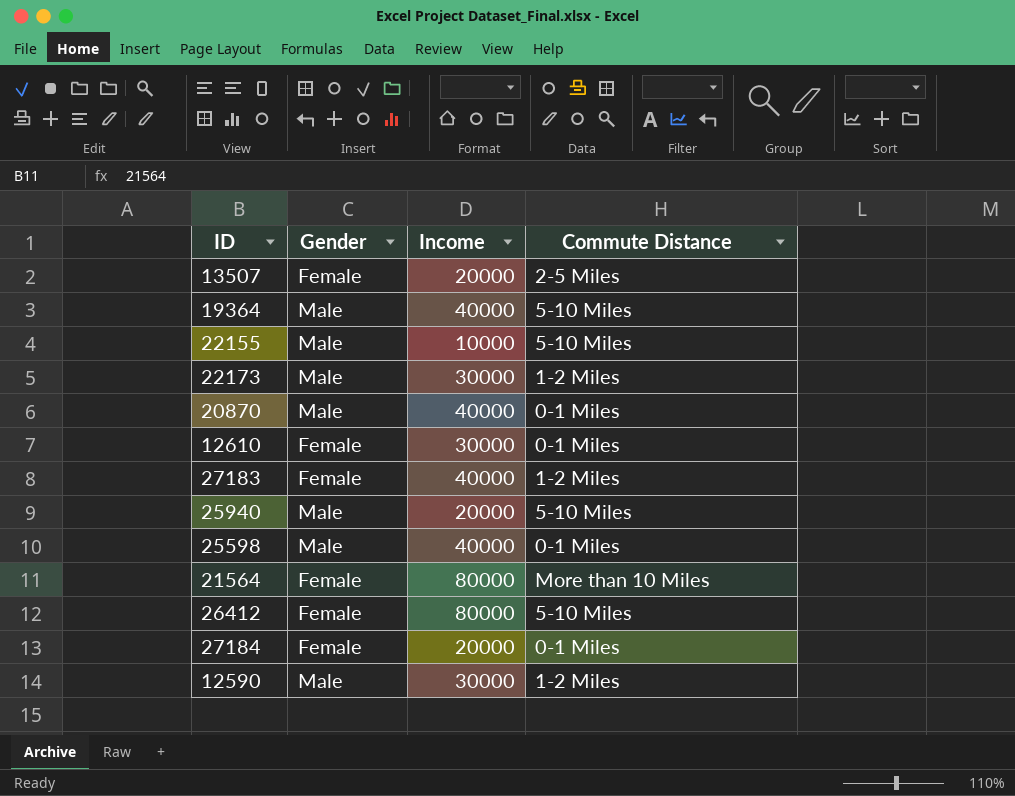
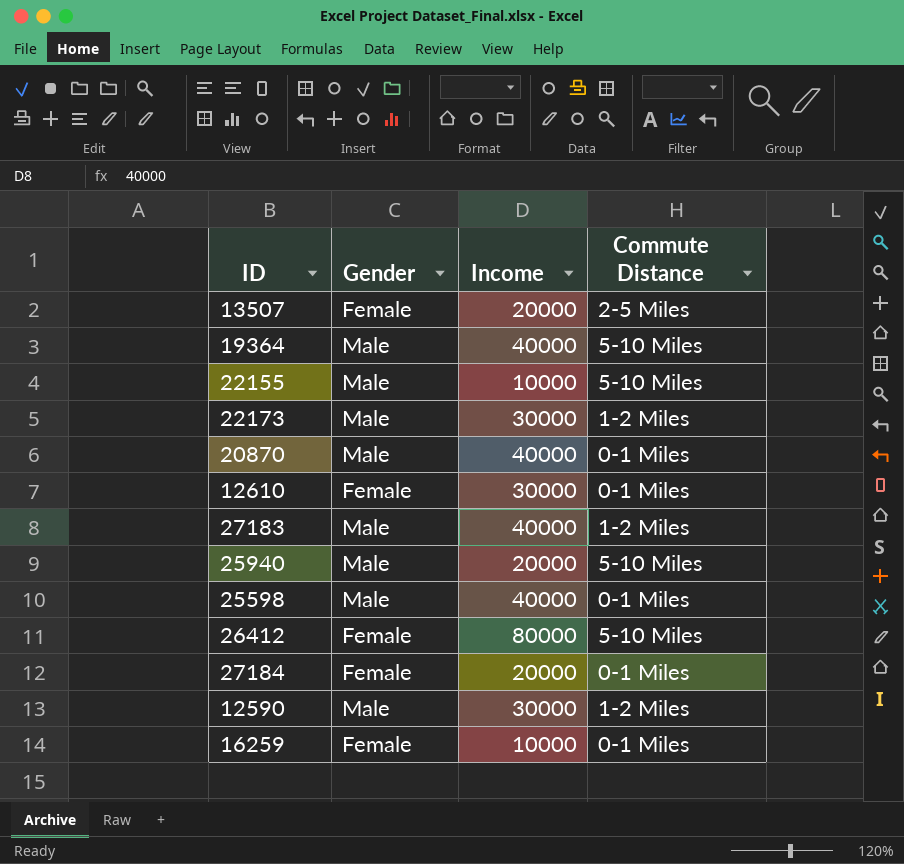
row 21564: Female | 80000 | More than 10 Miles -> none
27183 | Gender: Female -> Male
row 16259: none -> Female | 10000 | 0-1 Miles

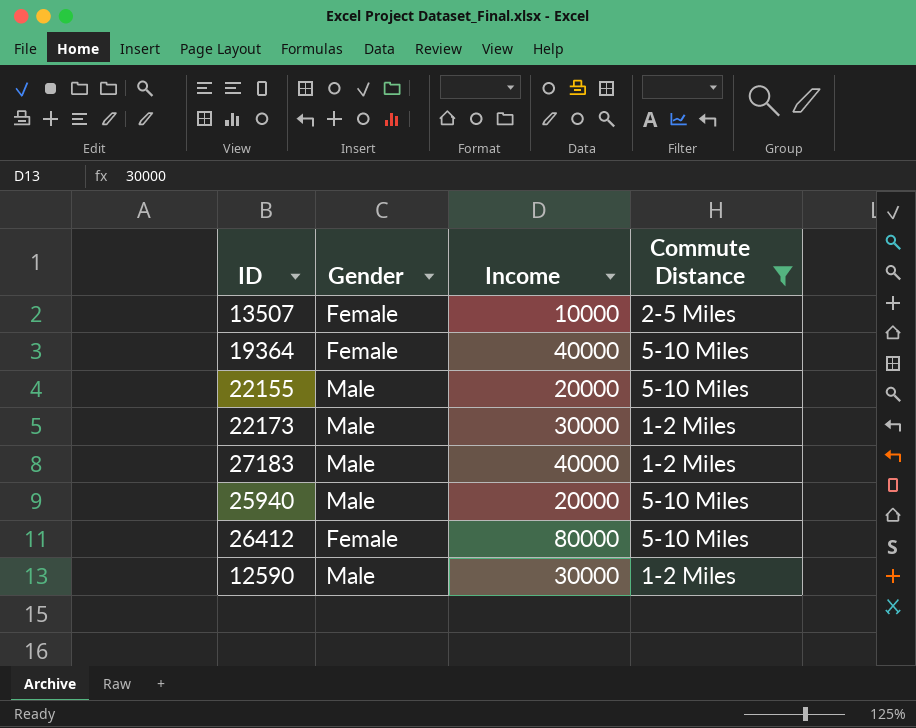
filter: none -> Commute Distance != 0-1 Miles
13507 | Income: 20000 -> 10000
19364 | Gender: Male -> Female
22155 | Income: 10000 -> 20000

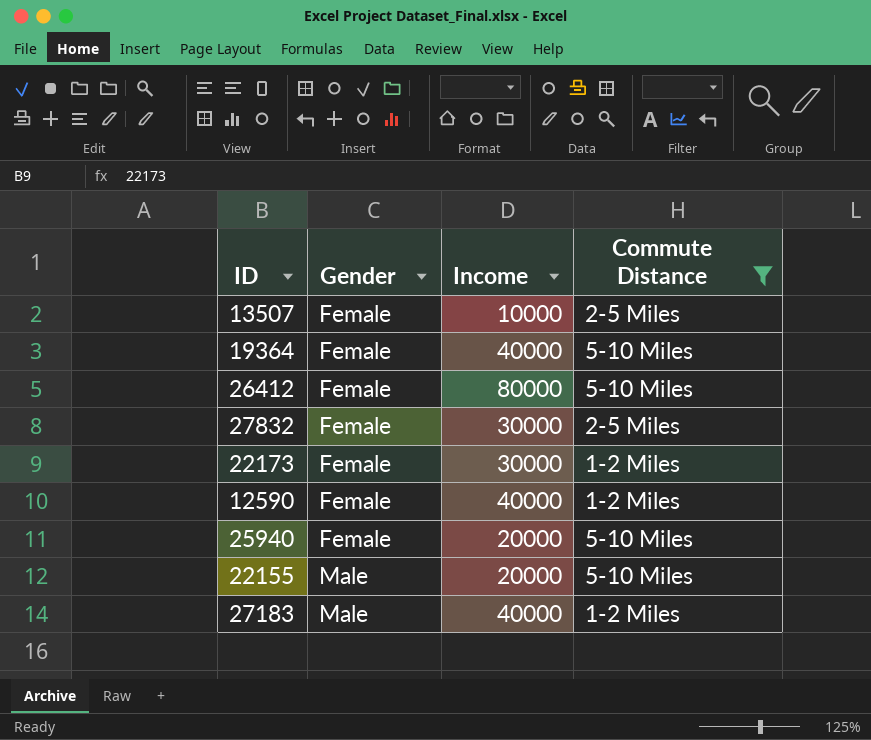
row order: none -> Gender ascending
row 27832: none -> Female | 30000 | 2-5 Miles
22173 | Gender: Male -> Female
12590 | Gender: Male -> Female
12590 | Income: 30000 -> 40000
25940 | Gender: Male -> Female

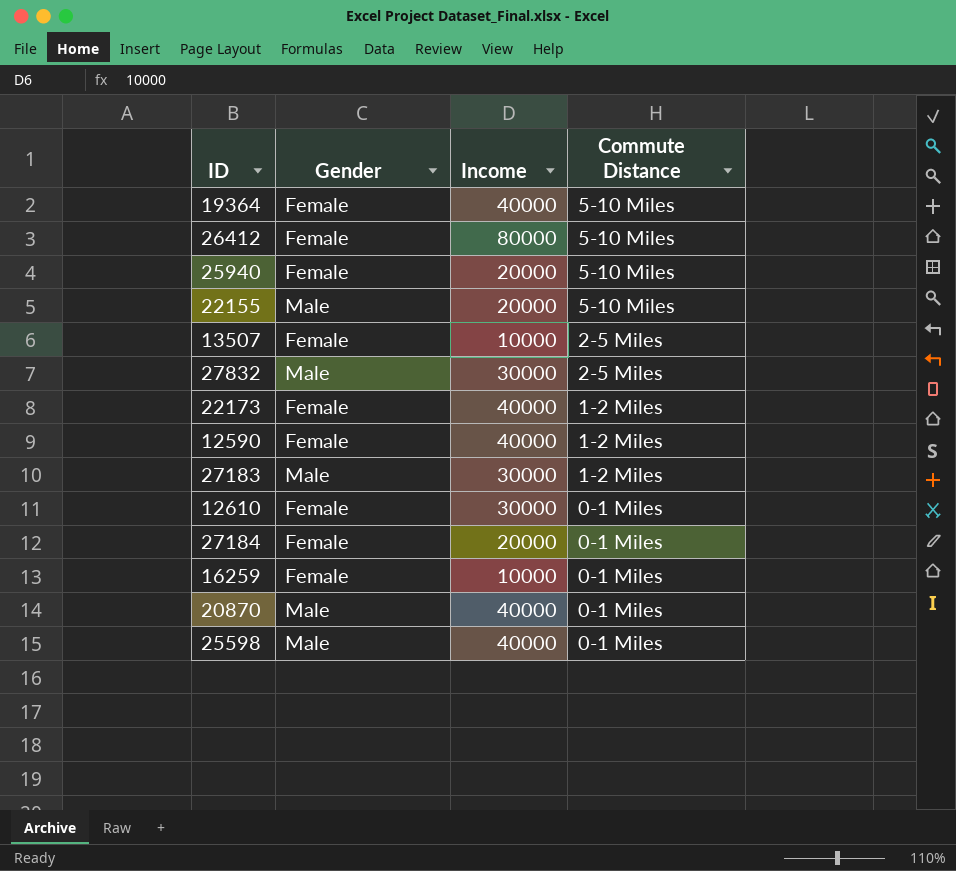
filter: Commute Distance != 0-1 Miles -> none
row order: Gender ascending -> Commute Distance descending
27832 | Gender: Female -> Male
22173 | Income: 30000 -> 40000
27183 | Income: 40000 -> 30000

